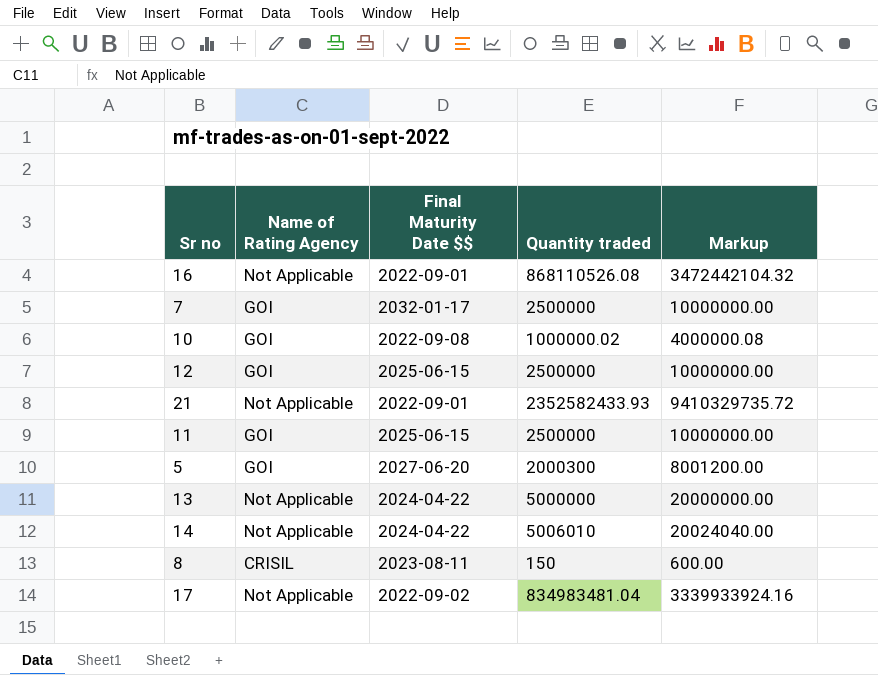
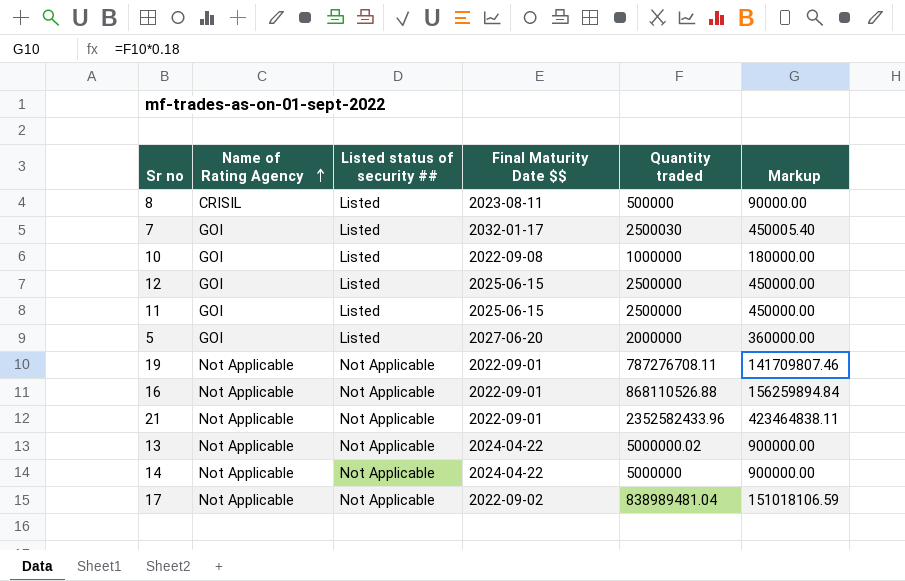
row order: none -> Name of Rating Agency ascending
column Listed status of security ## | position: none -> 3
column Markup | formula: [Quantity traded] * 4 -> [Quantity traded] * 0.18
8 | Quantity traded: 150 -> 500000
7 | Quantity traded: 2500000 -> 2500030
10 | Quantity traded: 1000000.02 -> 1000000
5 | Quantity traded: 2000300 -> 2000000
row 19: none -> Not Applicable | Not Applicable | 2022-09-01 | 787276708.11 | 141709807.46
16 | Quantity traded: 868110526.08 -> 868110526.88
21 | Quantity traded: 2352582433.93 -> 2352582433.96
13 | Quantity traded: 5000000 -> 5000000.02
14 | Quantity traded: 5006010 -> 5000000
17 | Quantity traded: 834983481.04 -> 838989481.04

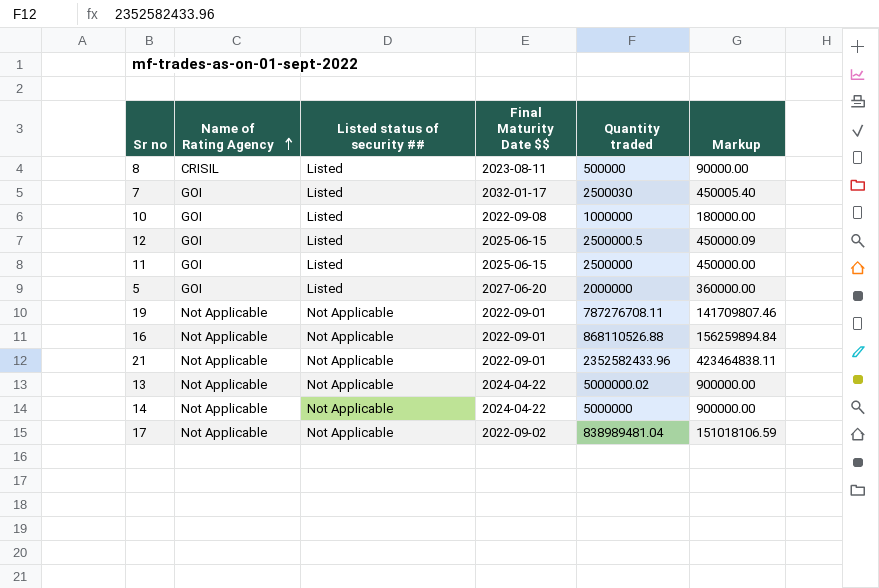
12 | Quantity traded: 2500000 -> 2500000.5
12 | Markup: 450000.00 -> 450000.09

